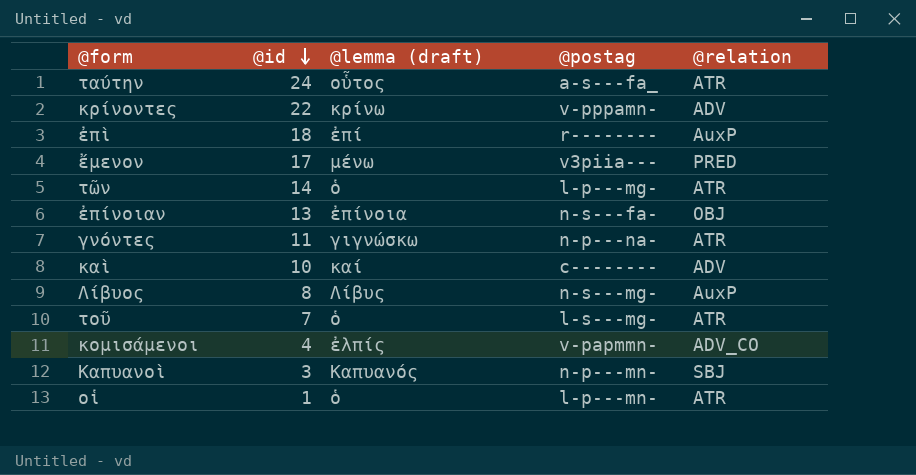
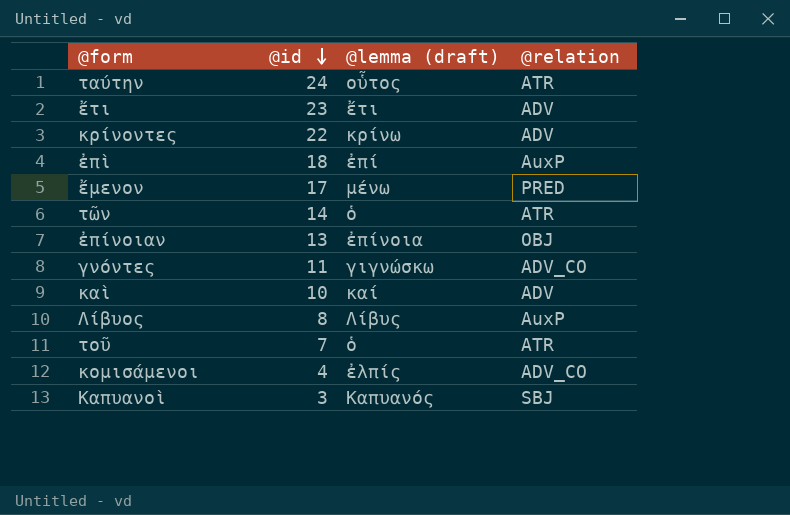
column @postag | position: 4 -> none
row οἱ: 1 | ὁ | l-p---mn- | ATR -> none
row ἔτι: none -> 23 | ἔτι | ADV
γνόντες | @relation: ATR -> ADV_CO

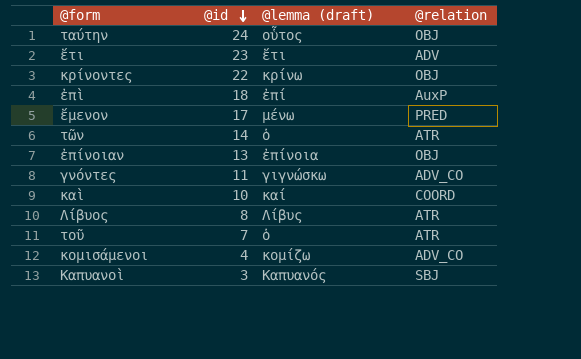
ταύτην | @relation: ATR -> OBJ
κρίνοντες | @relation: ADV -> OBJ
καὶ | @relation: ADV -> COORD
Λίβυος | @relation: AuxP -> ATR
κομισάμενοι | @lemma (draft): ἐλπίς -> κομίζω

